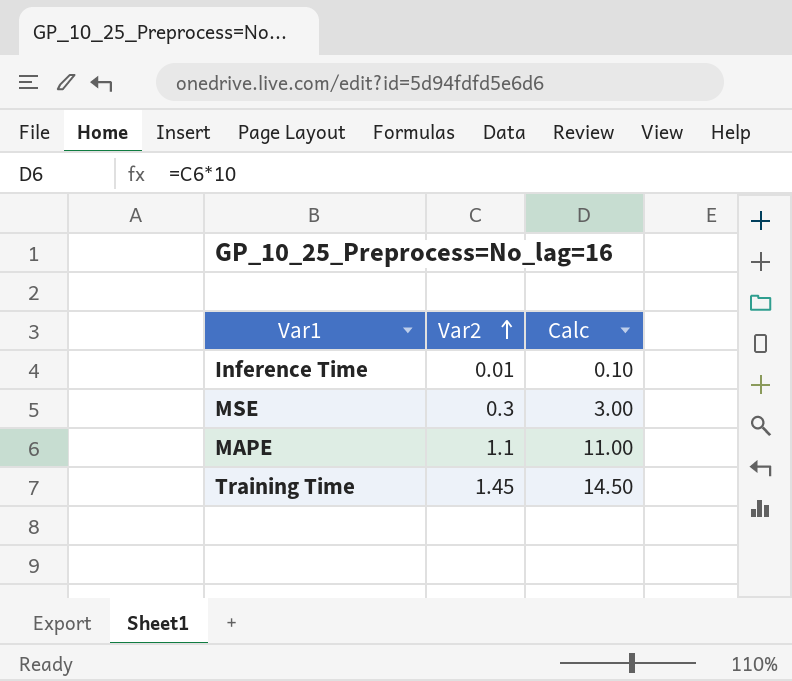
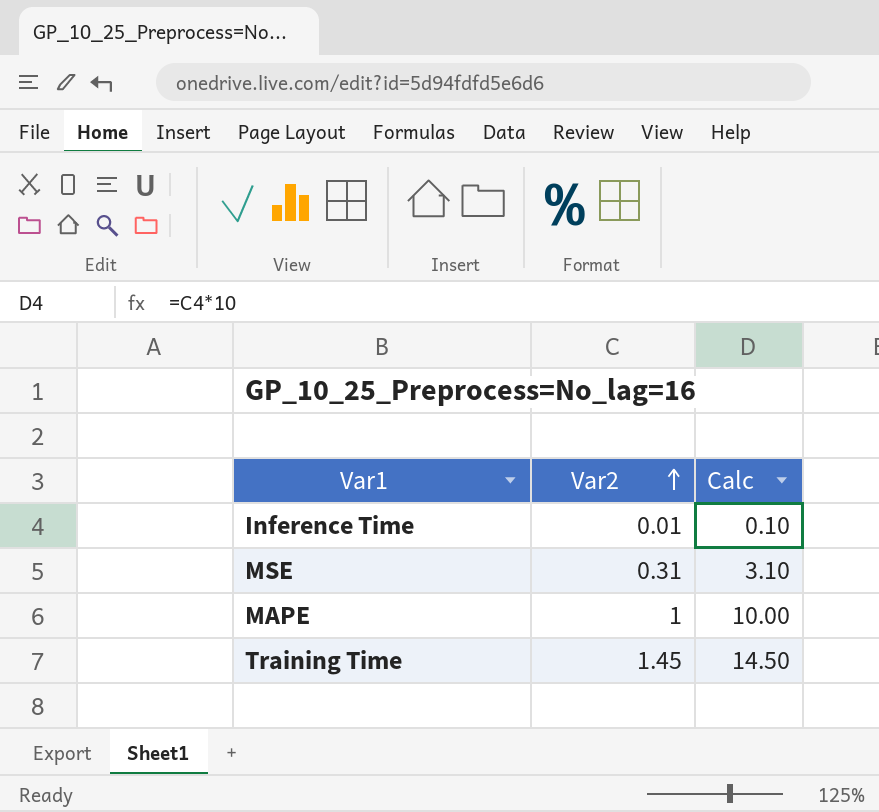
MSE | Var2: 0.3 -> 0.31
MSE | Calc: 3.00 -> 3.10
MAPE | Var2: 1.1 -> 1
MAPE | Calc: 11.00 -> 10.00

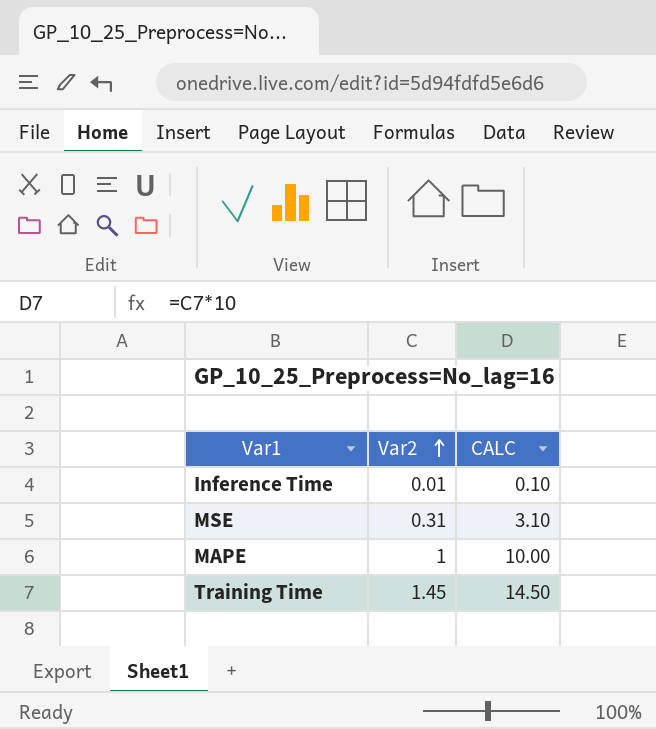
column name: Calc -> CALC

